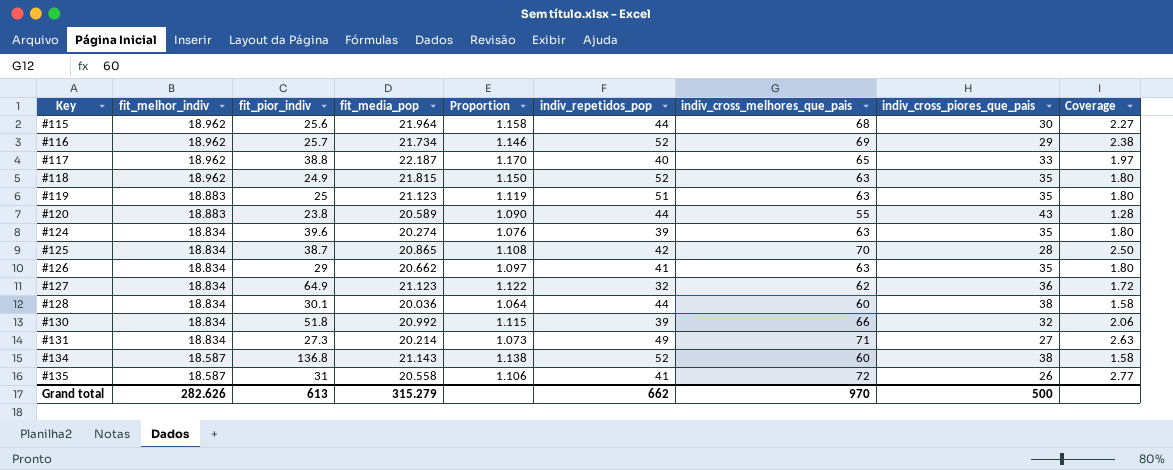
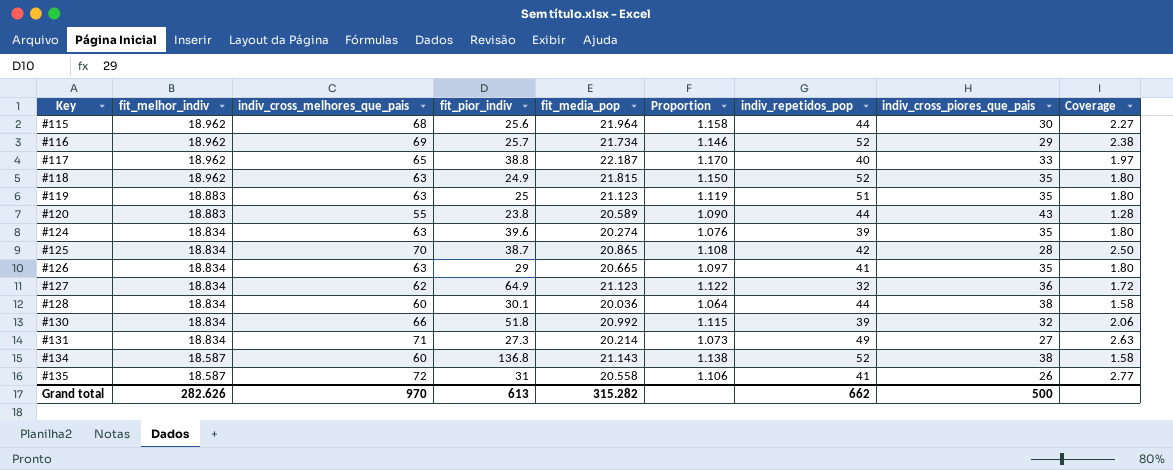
column indiv_cross_melhores_que_pais | position: 7 -> 3
#126 | fit_media_pop: 20.662 -> 20.665
Grand total | fit_media_pop: 315.279 -> 315.282

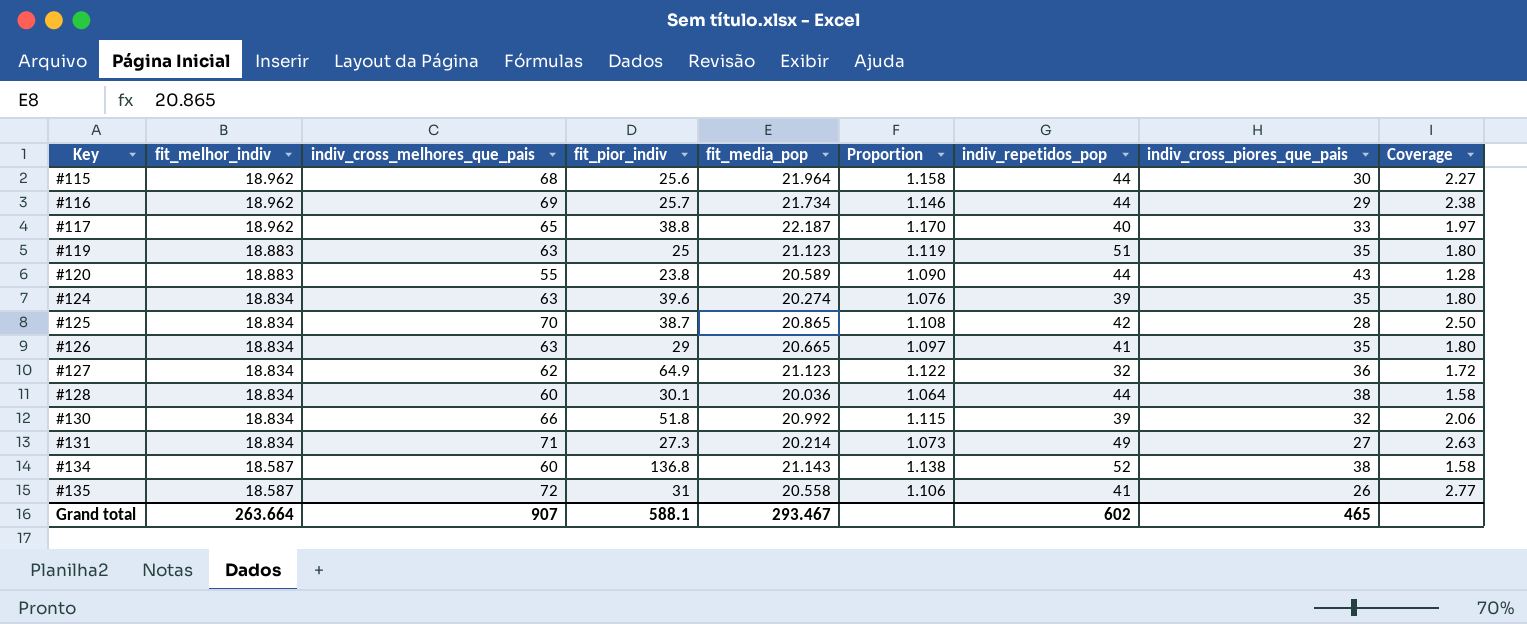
row #118: 18.962 | 63 | 24.9 | 21.815 | 1.150 | 52 | 35 | 1.80 -> none
#116 | indiv_repetidos_pop: 52 -> 44
Grand total | fit_melhor_indiv: 282.626 -> 263.664
Grand total | indiv_cross_melhores_que_pais: 970 -> 907
Grand total | fit_pior_indiv: 613 -> 588.1
Grand total | fit_media_pop: 315.282 -> 293.467
Grand total | indiv_repetidos_pop: 662 -> 602
Grand total | indiv_cross_piores_que_pais: 500 -> 465

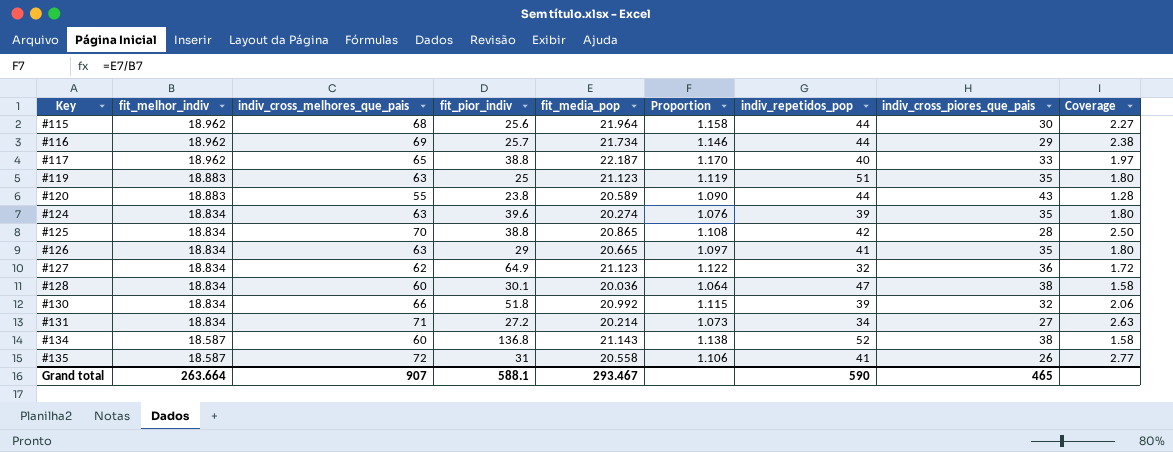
#125 | fit_pior_indiv: 38.7 -> 38.8
#128 | indiv_repetidos_pop: 44 -> 47
#131 | fit_pior_indiv: 27.3 -> 27.2
#131 | indiv_repetidos_pop: 49 -> 34
Grand total | indiv_repetidos_pop: 602 -> 590

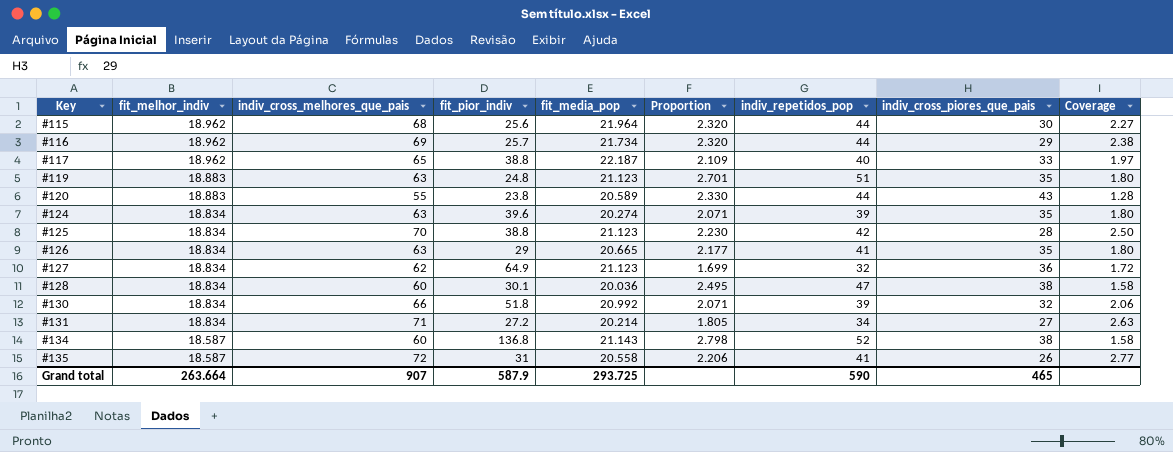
column Proportion | formula: [fit_media_pop] / [fit_melhor_indiv] -> [indiv_repetidos_pop] / [fit_melhor_indiv]
#119 | fit_pior_indiv: 25 -> 24.8
#125 | fit_media_pop: 20.865 -> 21.123
Grand total | fit_pior_indiv: 588.1 -> 587.9
Grand total | fit_media_pop: 293.467 -> 293.725

